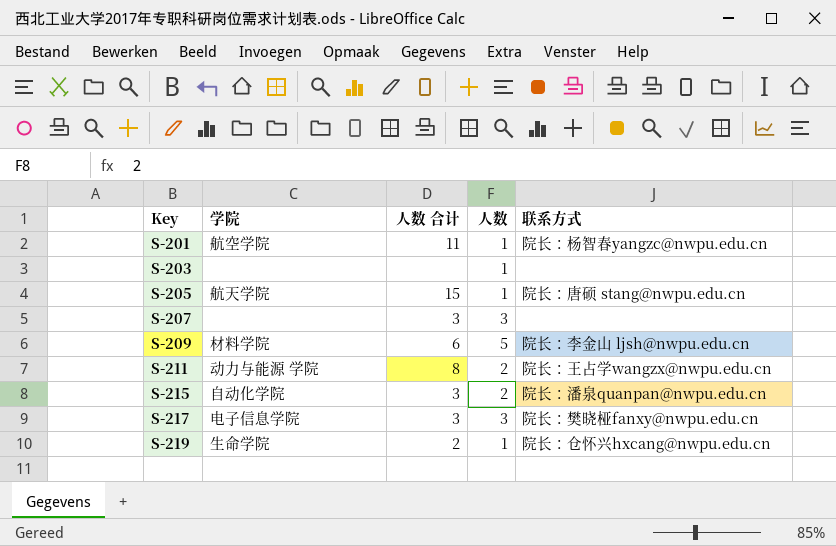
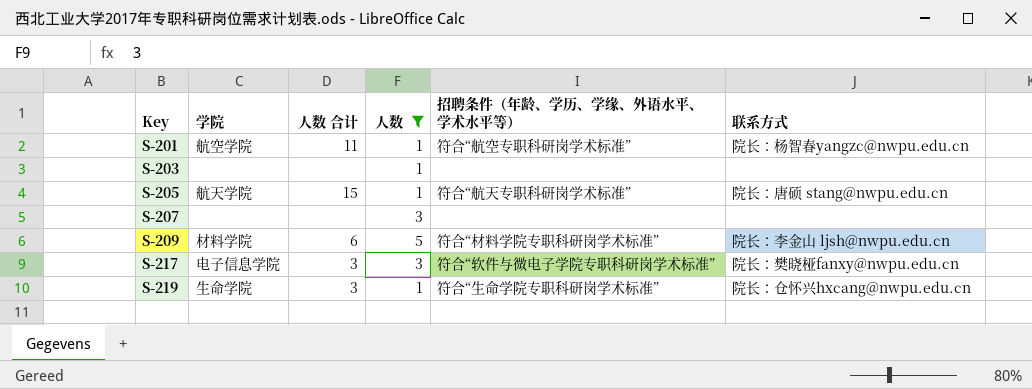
filter: none -> 人数 != 2
column 招聘条件（年龄、学历、学缘、外语水平、学术水平等） | position: none -> 5
S-207 | 人数 合计: 3 -> none
S-219 | 人数 合计: 2 -> 3

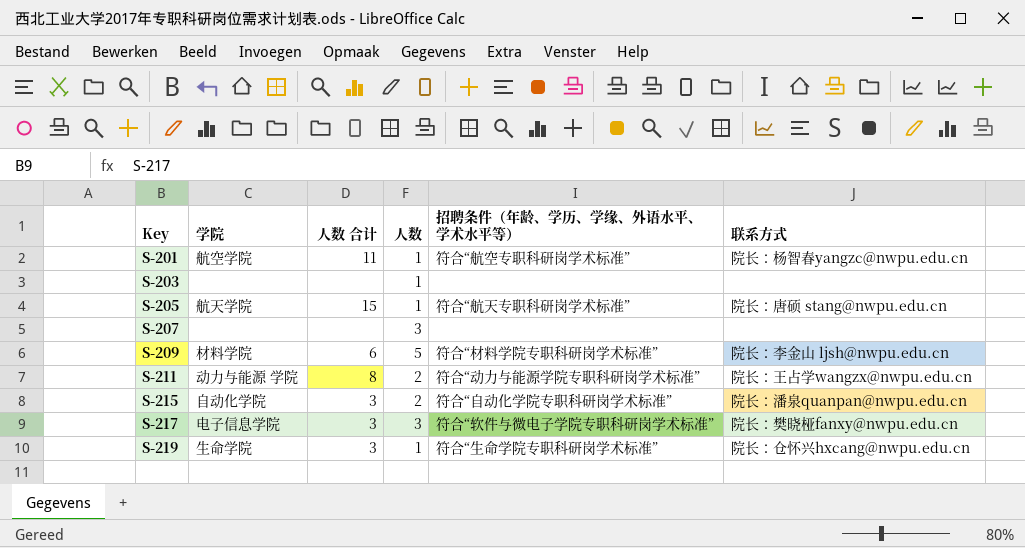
filter: 人数 != 2 -> none

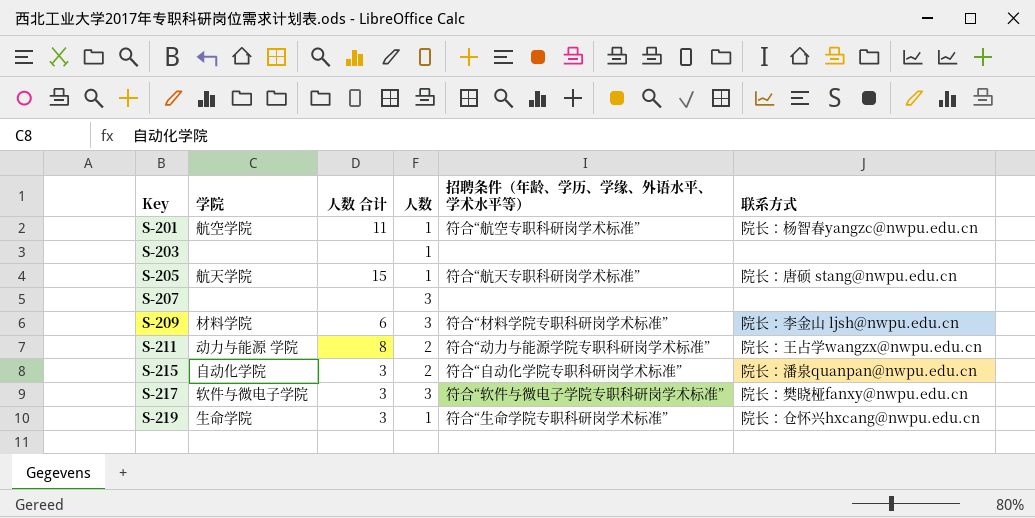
S-209 | 人数: 5 -> 3
S-217 | 学院: 电子信息学院 -> 软件与微电子学院

